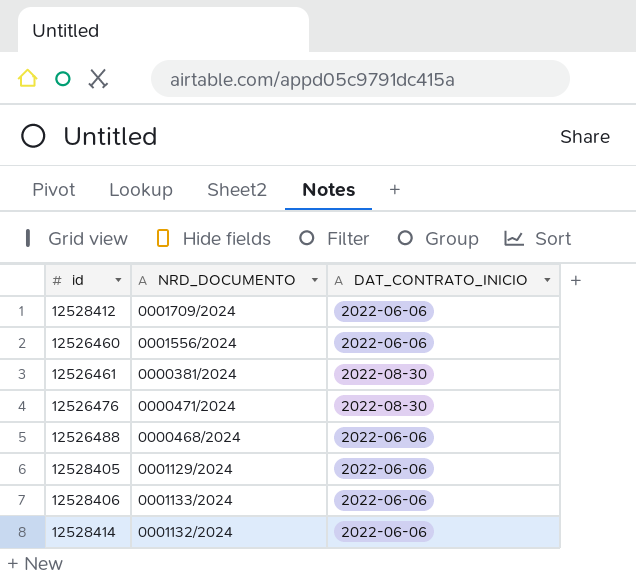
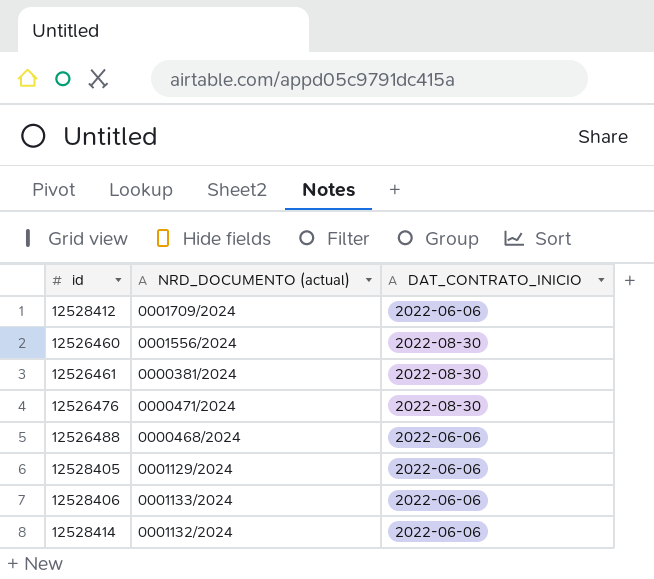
column name: NRD_DOCUMENTO -> NRD_DOCUMENTO (actual)
12526460 | DAT_CONTRATO_INICIO: 2022-06-06 -> 2022-08-30

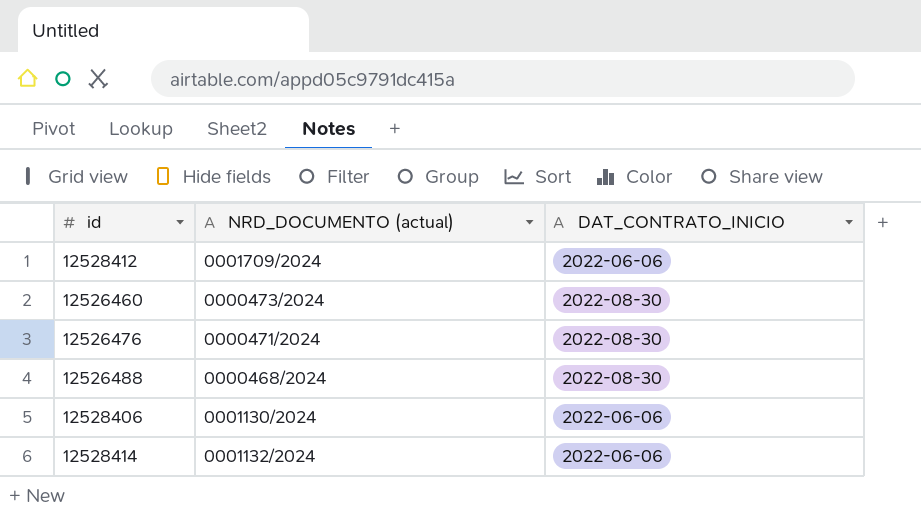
row 12526461: 0000381/2024 | 2022-08-30 -> none
row 12528405: 0001129/2024 | 2022-06-06 -> none
12526460 | NRD_DOCUMENTO (actual): 0001556/2024 -> 0000473/2024
12526488 | DAT_CONTRATO_INICIO: 2022-06-06 -> 2022-08-30
12528406 | NRD_DOCUMENTO (actual): 0001133/2024 -> 0001130/2024

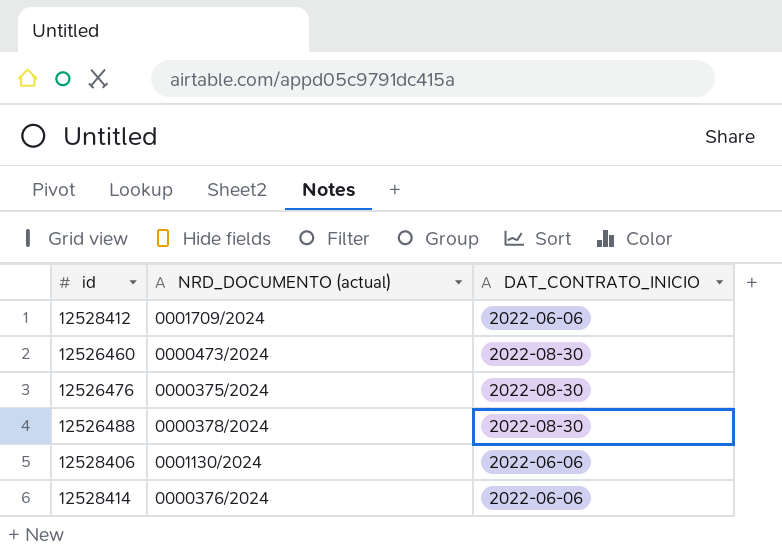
12526476 | NRD_DOCUMENTO (actual): 0000471/2024 -> 0000375/2024
12526488 | NRD_DOCUMENTO (actual): 0000468/2024 -> 0000378/2024
12528414 | NRD_DOCUMENTO (actual): 0001132/2024 -> 0000376/2024

